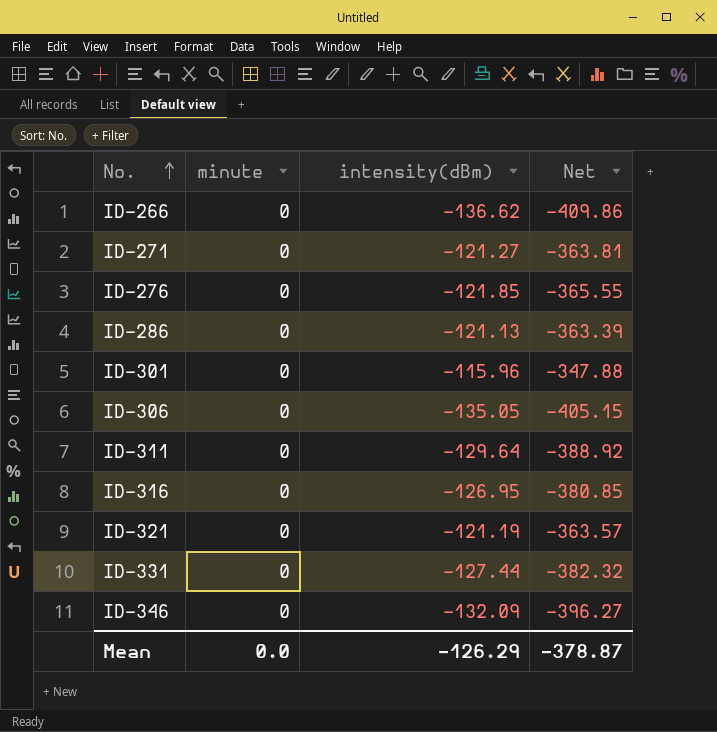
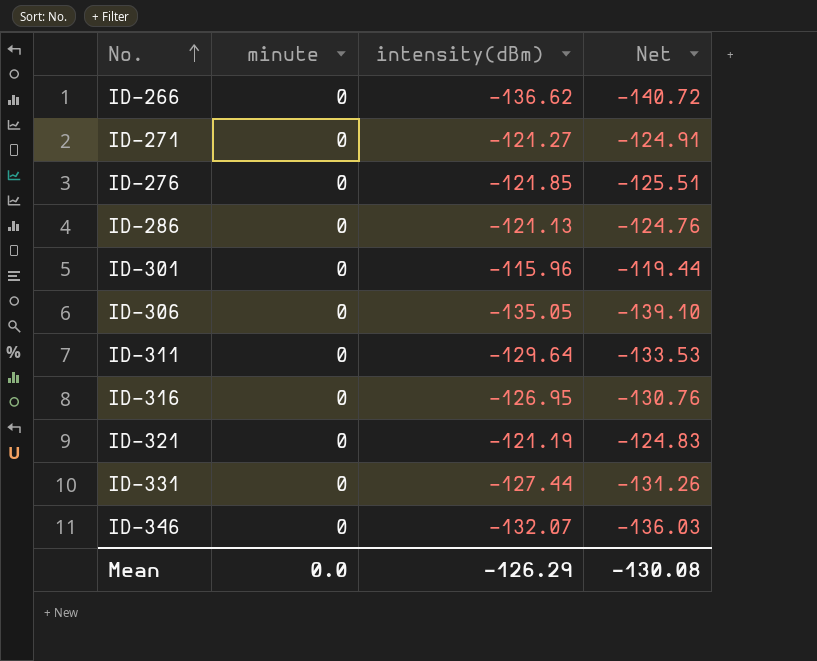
column Net | formula: [intensity(dBm)] * 3 -> [intensity(dBm)] * 1.03
ID-346 | intensity(dBm): -132.09 -> -132.07
Mean | Net: -378.87 -> -130.08

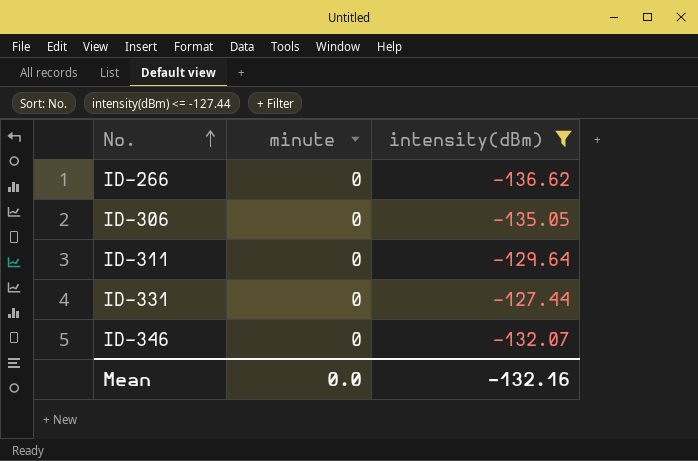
filter: none -> intensity(dBm) <= -127.44
column Net | formula: [intensity(dBm)] * 1.03 -> none
Mean | intensity(dBm): -126.29 -> -132.16

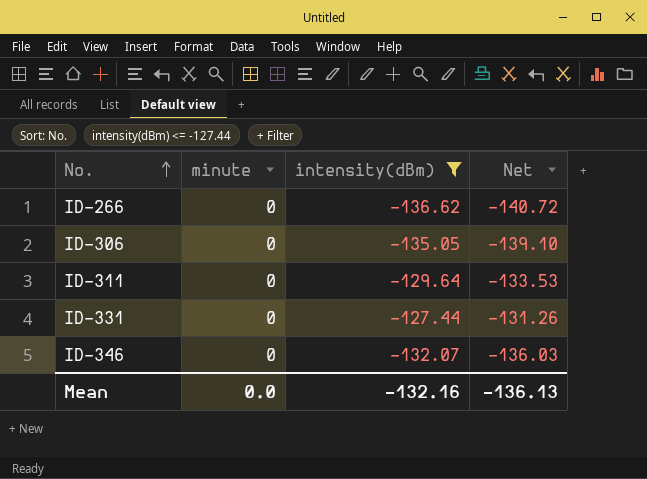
column Net | formula: none -> [intensity(dBm)] * 1.03

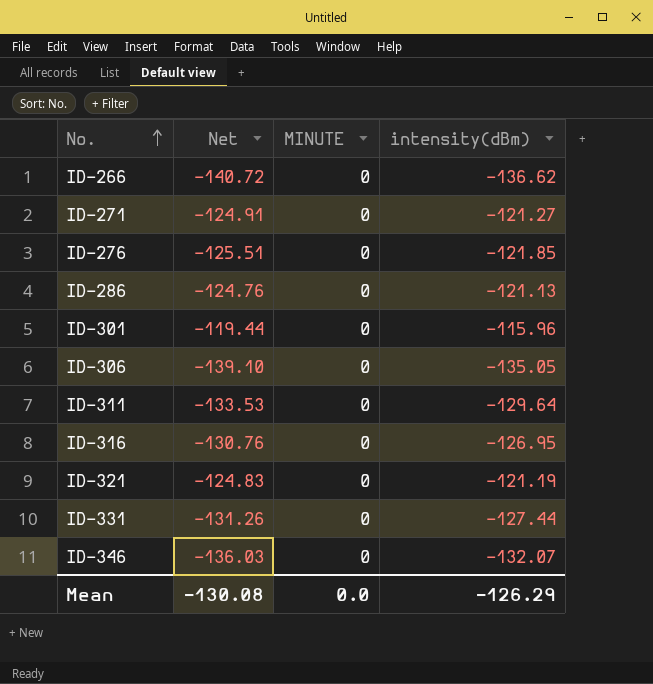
filter: intensity(dBm) <= -127.44 -> none
column Net | position: 4 -> 2
column name: minute -> MINUTE
Mean | Net: -136.13 -> -130.08
Mean | intensity(dBm): -132.16 -> -126.29

